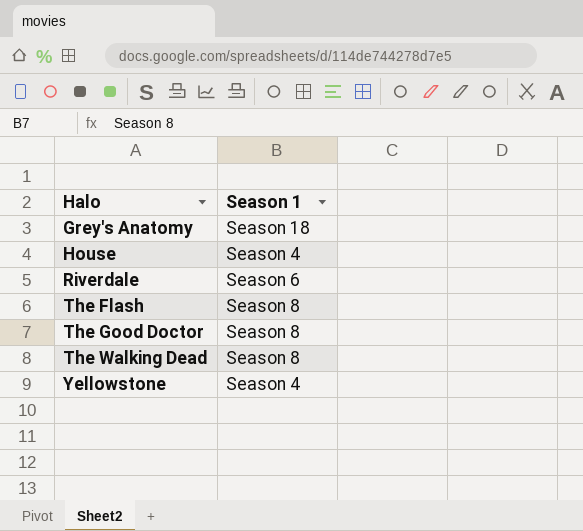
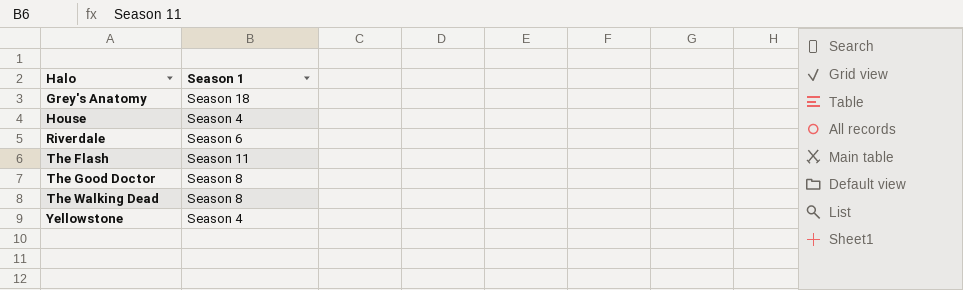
The Flash | Season 1: Season 8 -> Season 11

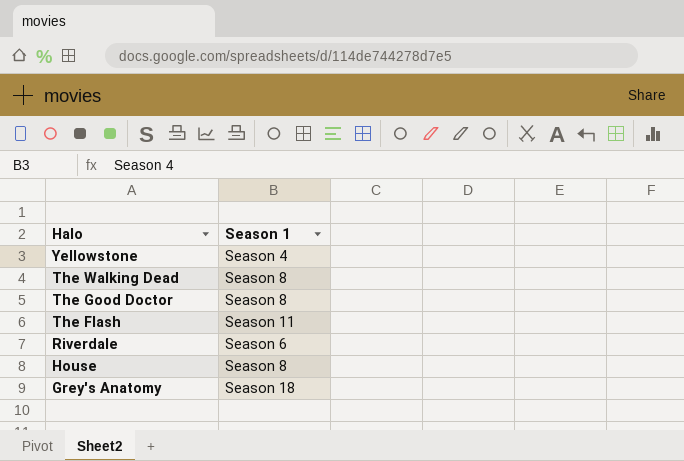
row order: Halo ascending -> Halo descending
House | Season 1: Season 4 -> Season 8

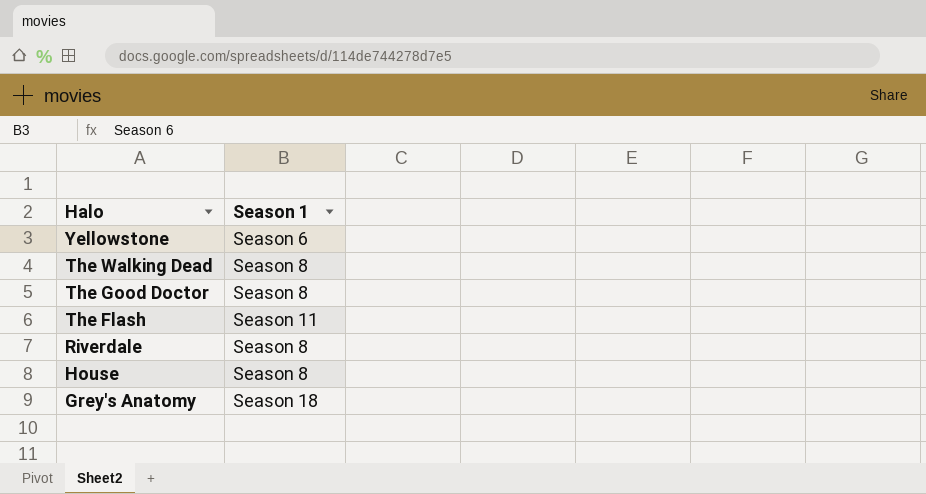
Yellowstone | Season 1: Season 4 -> Season 6
Riverdale | Season 1: Season 6 -> Season 8

